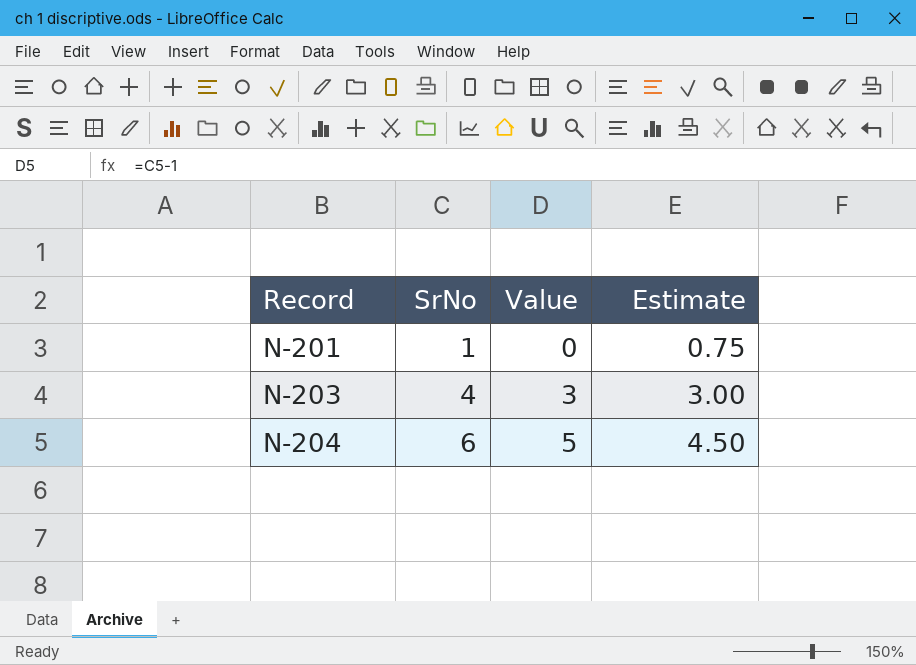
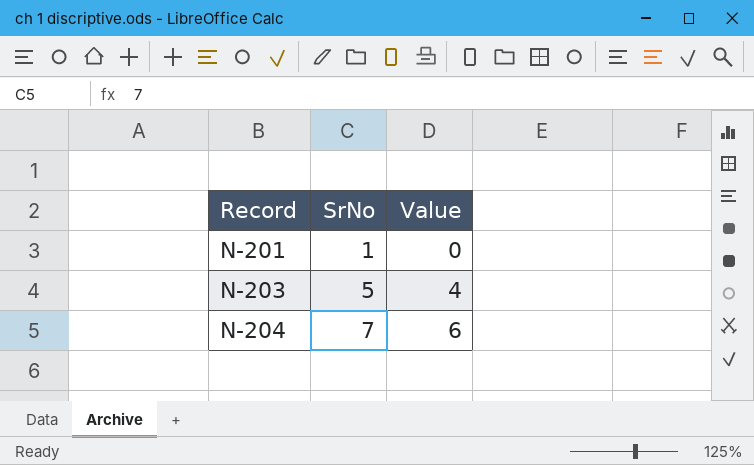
column Estimate | formula: [SrNo] * 0.75 -> none
N-203 | SrNo: 4 -> 5
N-203 | Value: 3 -> 4
N-204 | SrNo: 6 -> 7
N-204 | Value: 5 -> 6

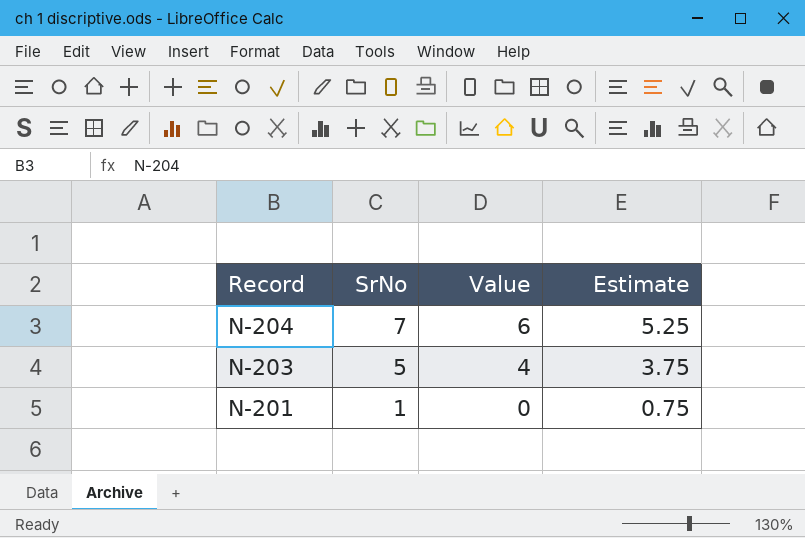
row order: Record ascending -> Record descending
column Estimate | formula: none -> [SrNo] * 0.75

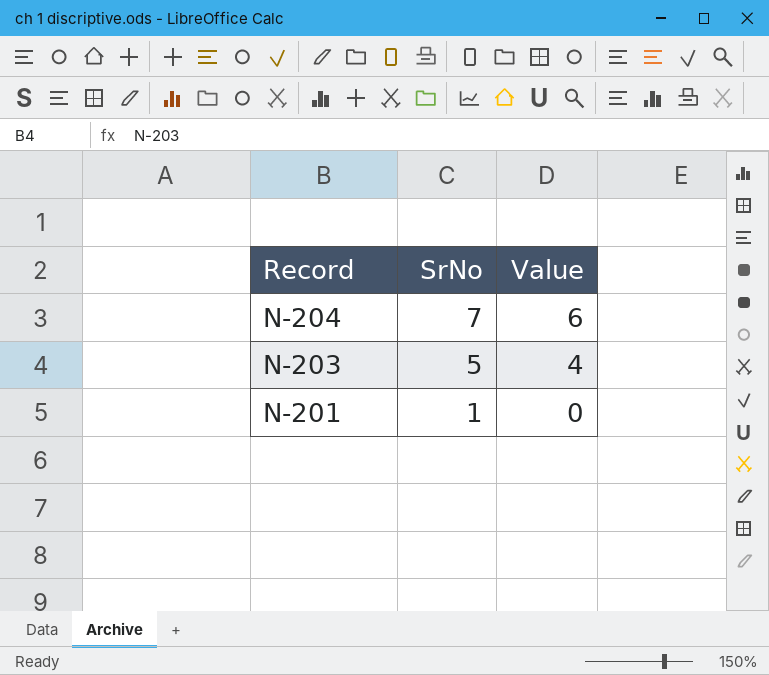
column Estimate | formula: [SrNo] * 0.75 -> none

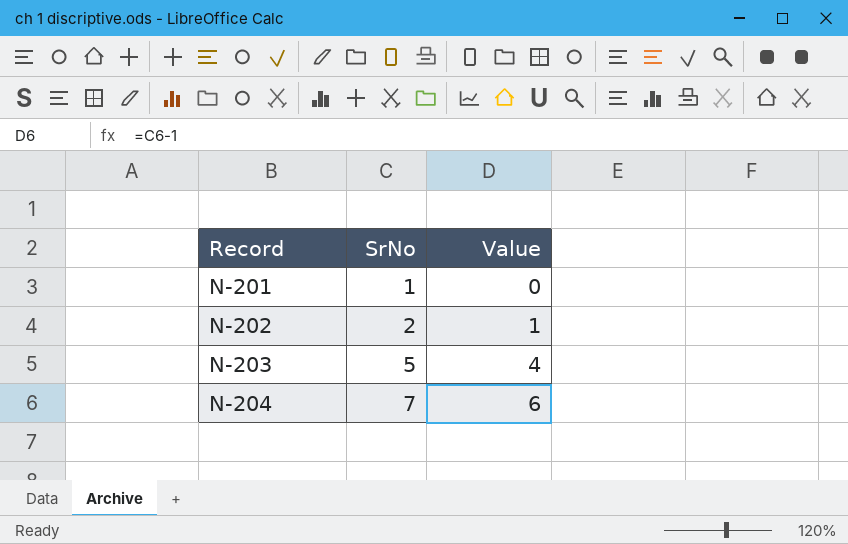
row order: Record descending -> Record ascending
row N-202: none -> 2 | 1

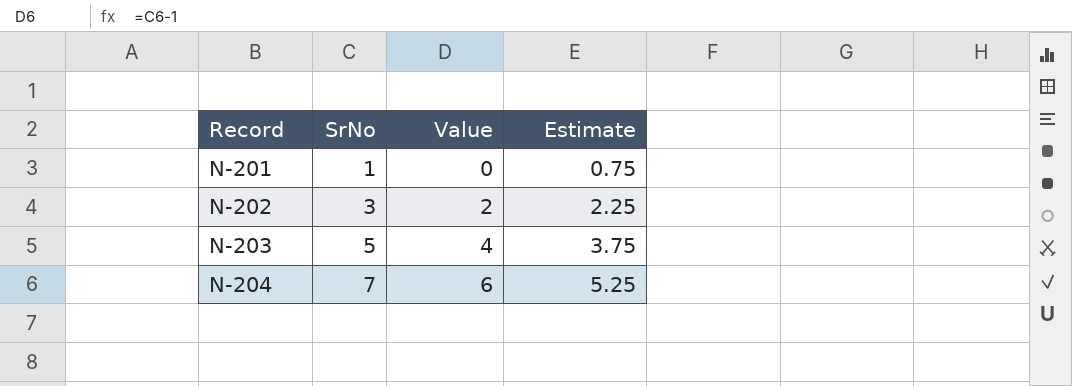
column Estimate | formula: none -> [SrNo] * 0.75
N-202 | SrNo: 2 -> 3
N-202 | Value: 1 -> 2

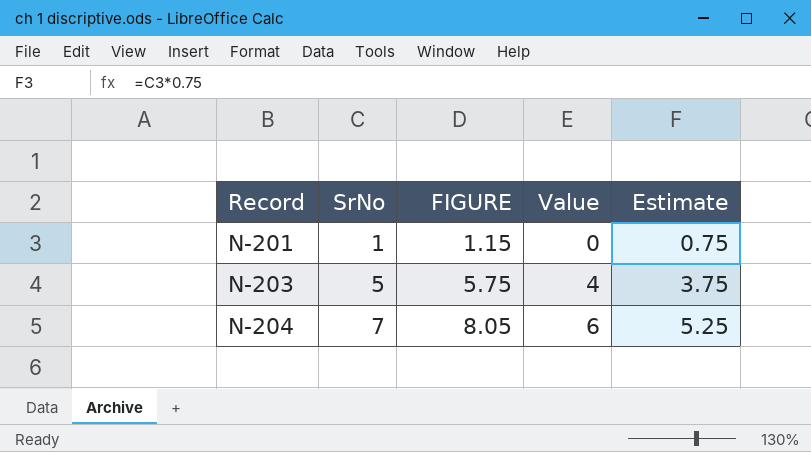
column FIGURE | formula: none -> [SrNo] * 1.15
row N-202: 3 | 2 | 2.25 -> none

